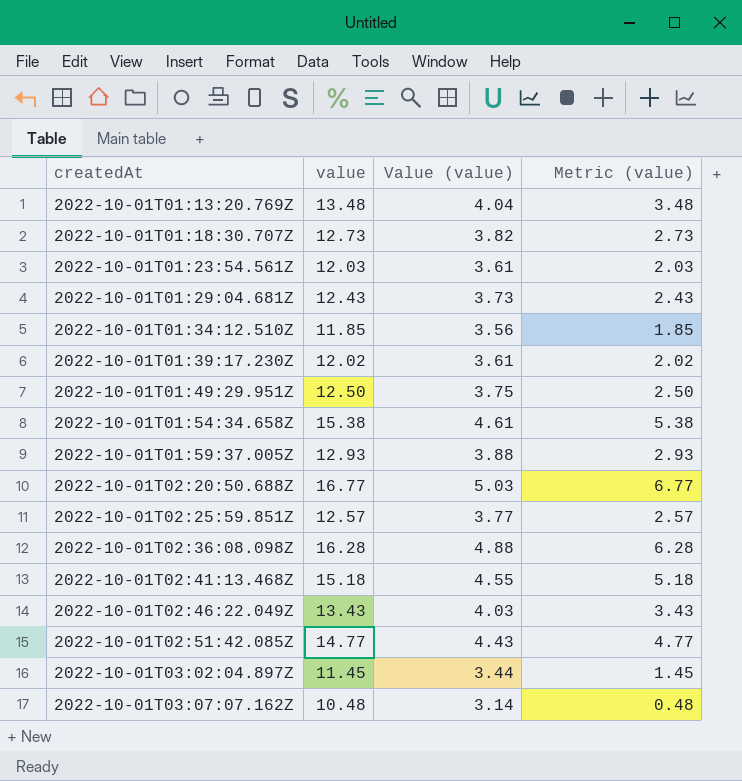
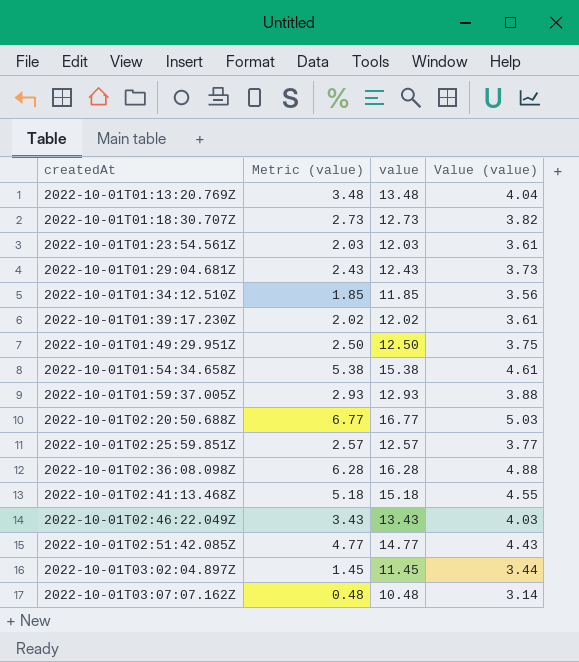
column Metric (value) | position: 4 -> 2

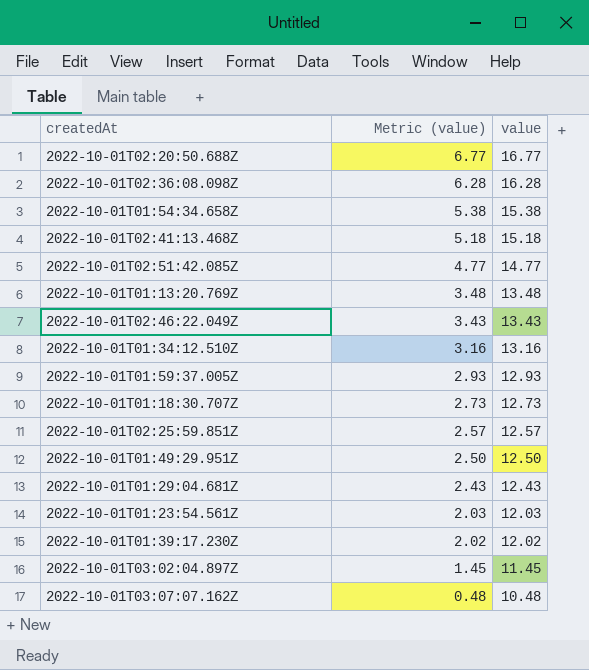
row order: createdAt ascending -> Metric (value) descending
column Value (value) | formula: [value] * 0.3 -> none
2022-10-01T01:34:12.510Z | Metric (value): 1.85 -> 3.16
2022-10-01T01:34:12.510Z | value: 11.85 -> 13.16

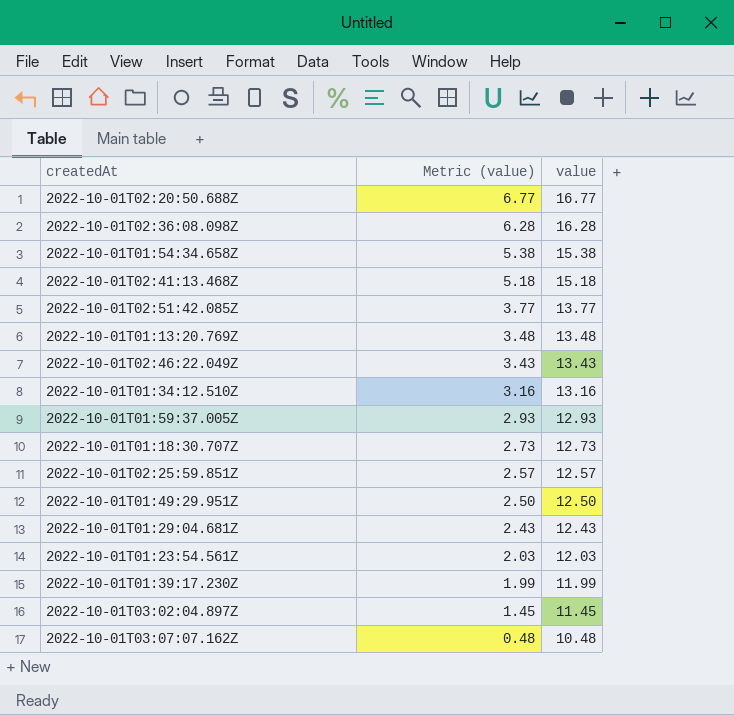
2022-10-01T02:51:42.085Z | Metric (value): 4.77 -> 3.77
2022-10-01T02:51:42.085Z | value: 14.77 -> 13.77
2022-10-01T01:39:17.230Z | Metric (value): 2.02 -> 1.99
2022-10-01T01:39:17.230Z | value: 12.02 -> 11.99

